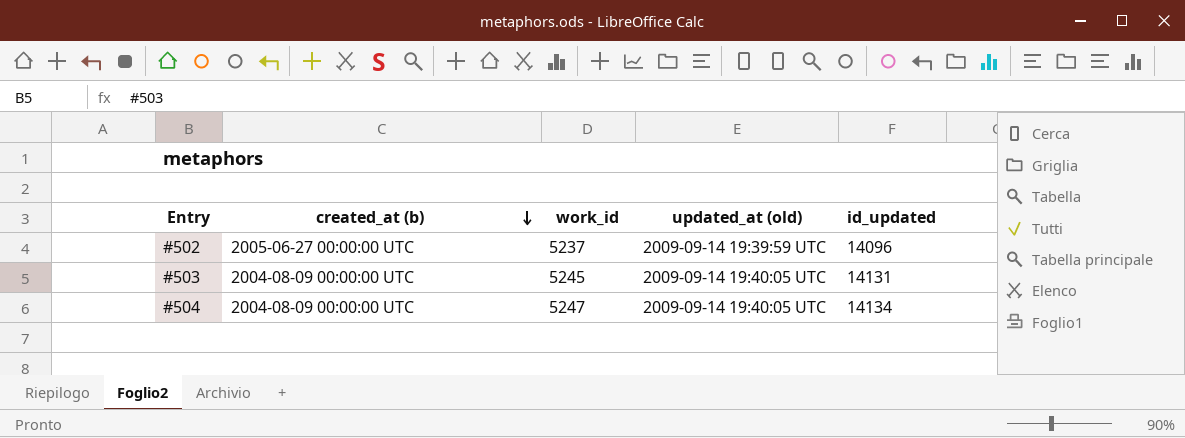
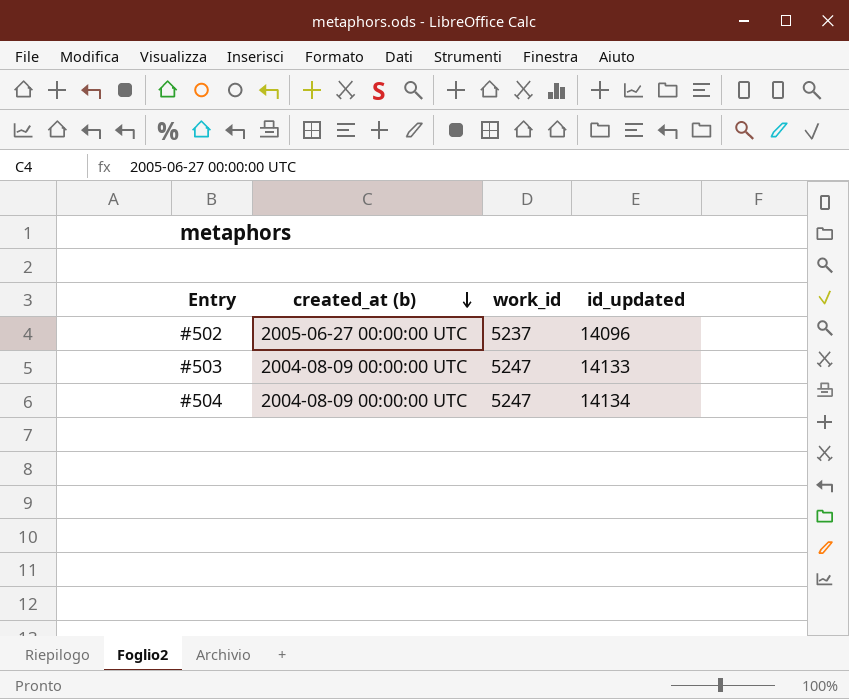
column updated_at (old) | position: 4 -> none
#503 | work_id: 5245 -> 5247
#503 | id_updated: 14131 -> 14133

